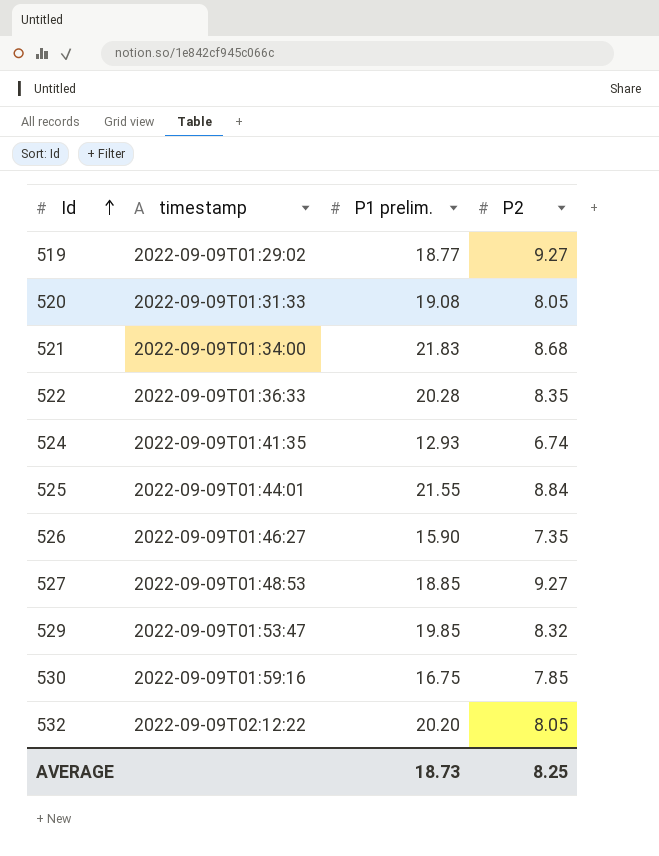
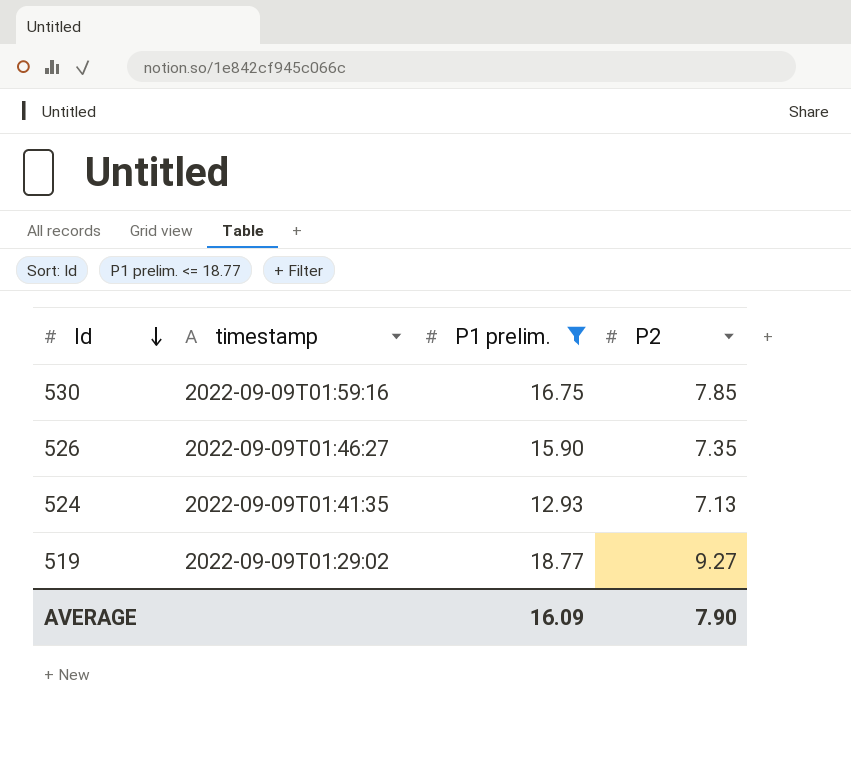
filter: none -> P1 prelim. <= 18.77
row order: Id ascending -> Id descending
524 | P2: 6.74 -> 7.13
AVERAGE | P1 prelim.: 18.73 -> 16.09
AVERAGE | P2: 8.25 -> 7.90

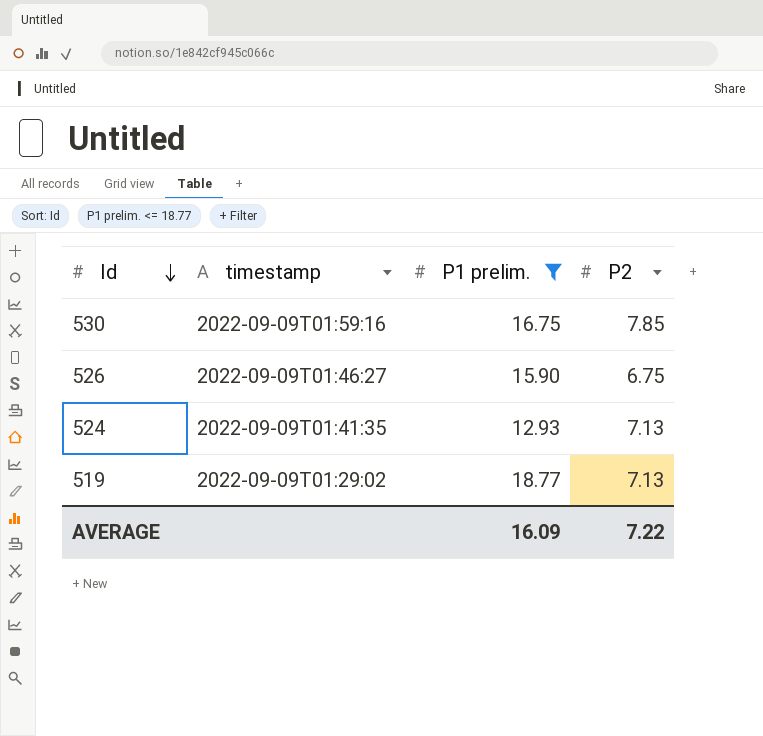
526 | P2: 7.35 -> 6.75
519 | P2: 9.27 -> 7.13
AVERAGE | P2: 7.90 -> 7.22

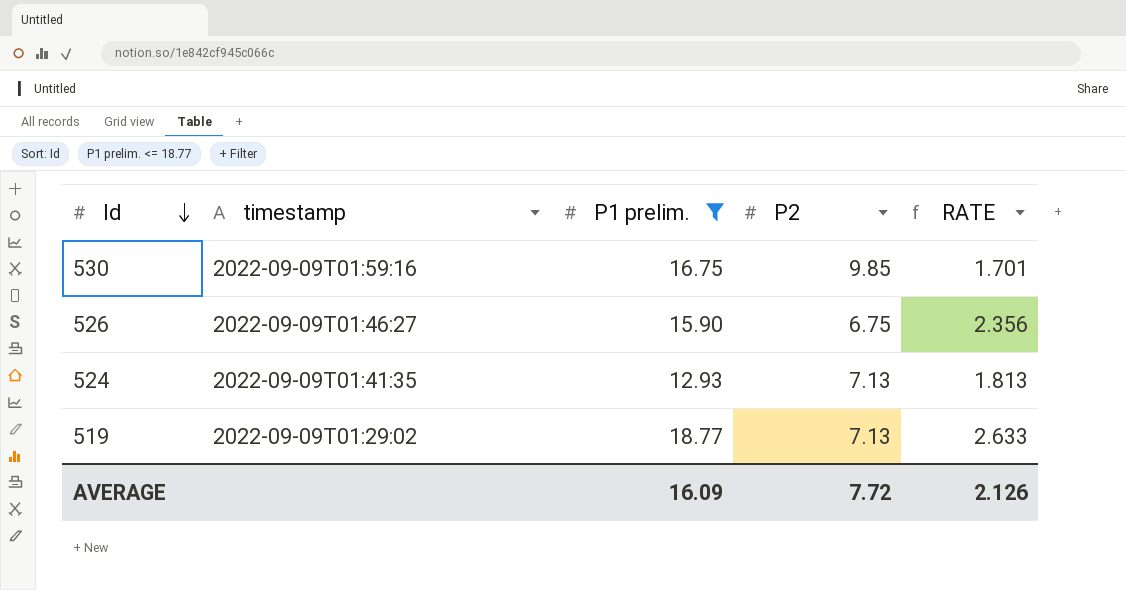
column RATE | formula: none -> [P1 prelim.] / [P2]
530 | P2: 7.85 -> 9.85
AVERAGE | P2: 7.22 -> 7.72

